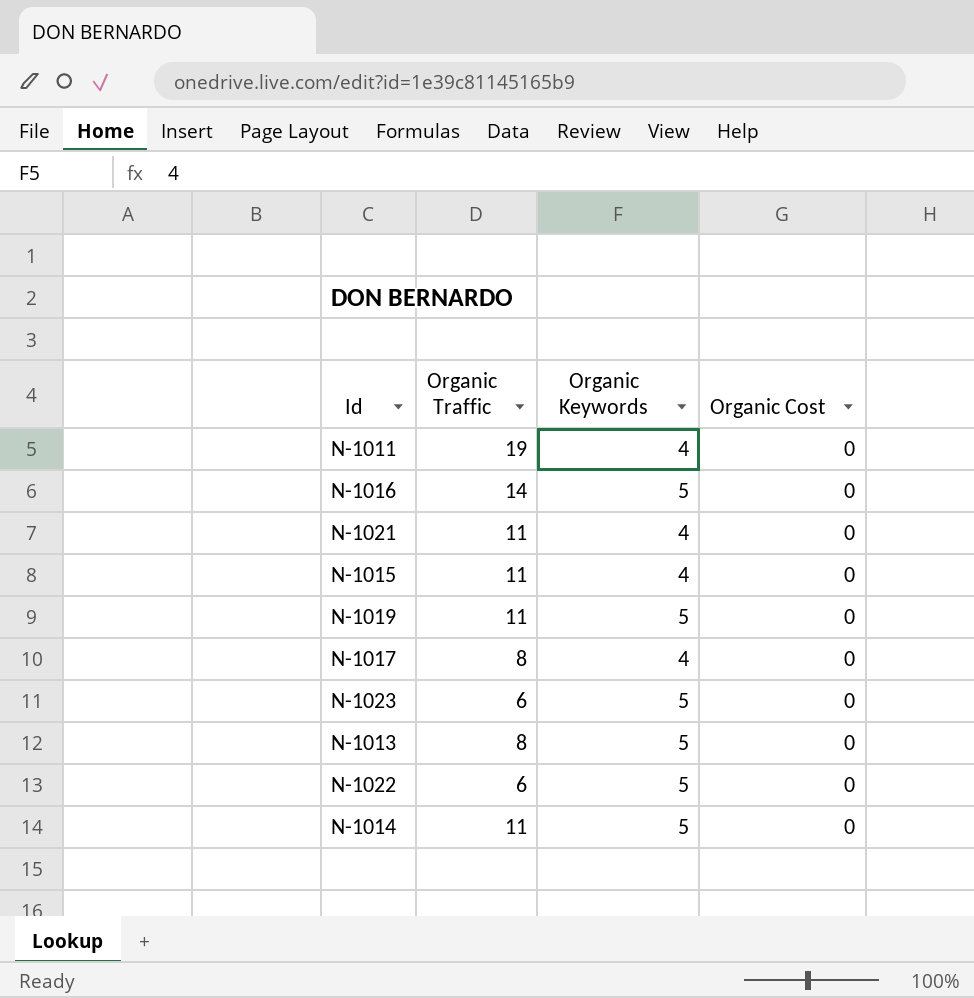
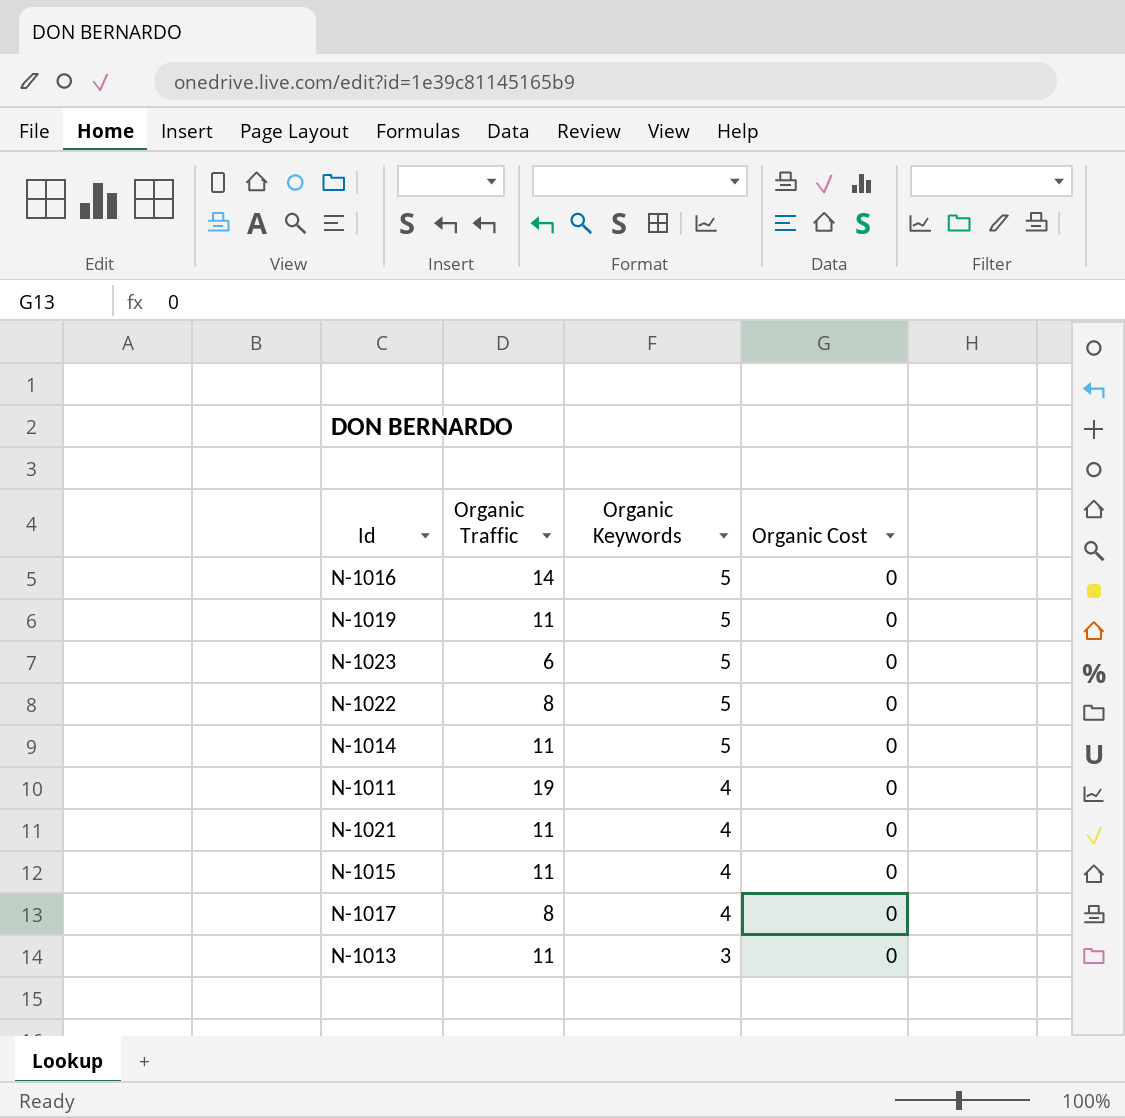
row order: none -> Organic Keywords descending
N-1022 | Organic Traffic: 6 -> 8
N-1013 | Organic Traffic: 8 -> 11
N-1013 | Organic Keywords: 5 -> 3

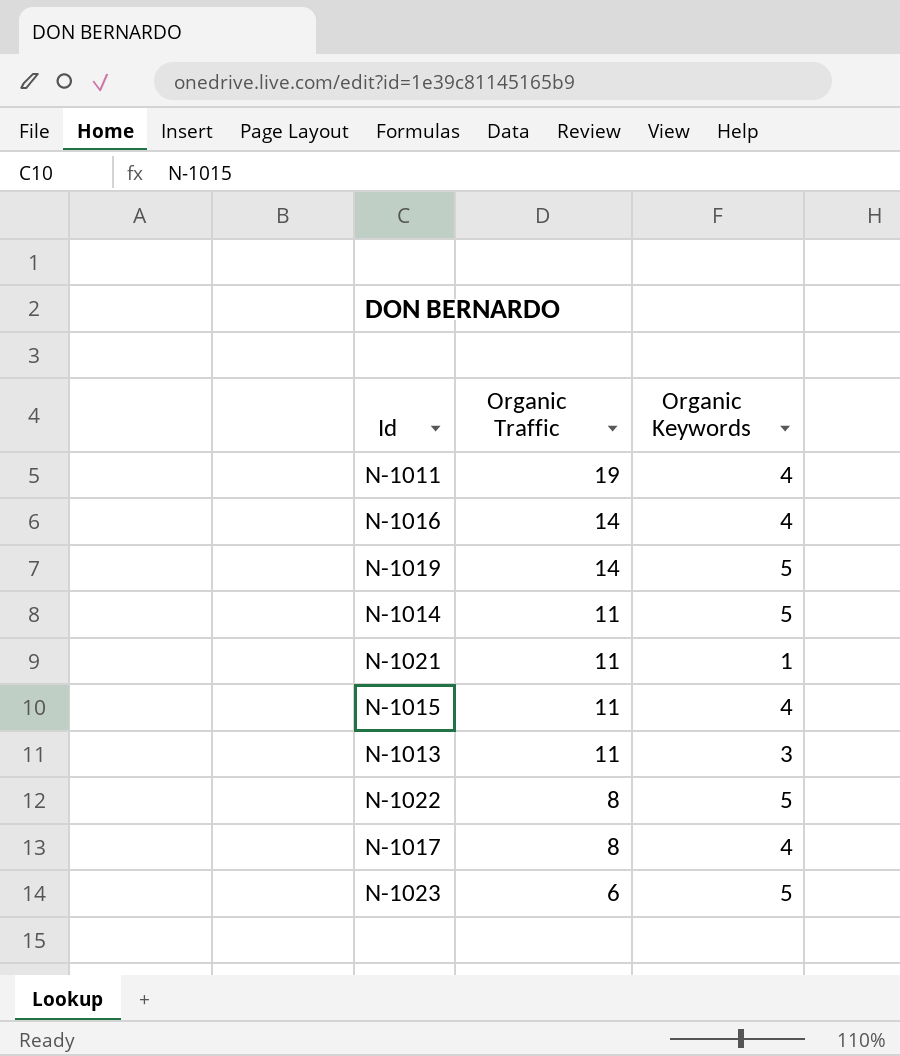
row order: Organic Keywords descending -> Organic Traffic descending
column Organic Cost | position: 4 -> none
N-1016 | Organic Keywords: 5 -> 4
N-1019 | Organic Traffic: 11 -> 14
N-1021 | Organic Keywords: 4 -> 1

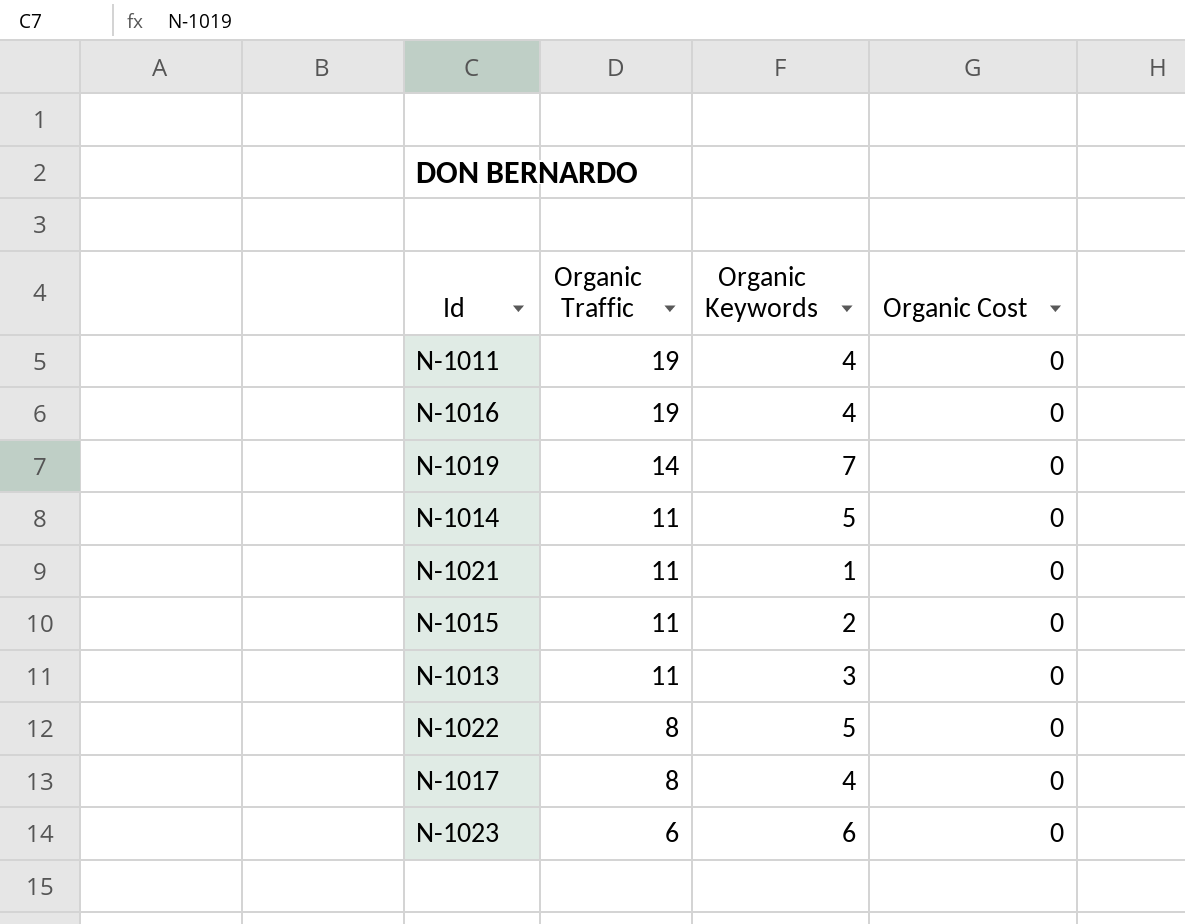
column Organic Cost | position: none -> 4
N-1016 | Organic Traffic: 14 -> 19
N-1019 | Organic Keywords: 5 -> 7
N-1015 | Organic Keywords: 4 -> 2
N-1023 | Organic Keywords: 5 -> 6

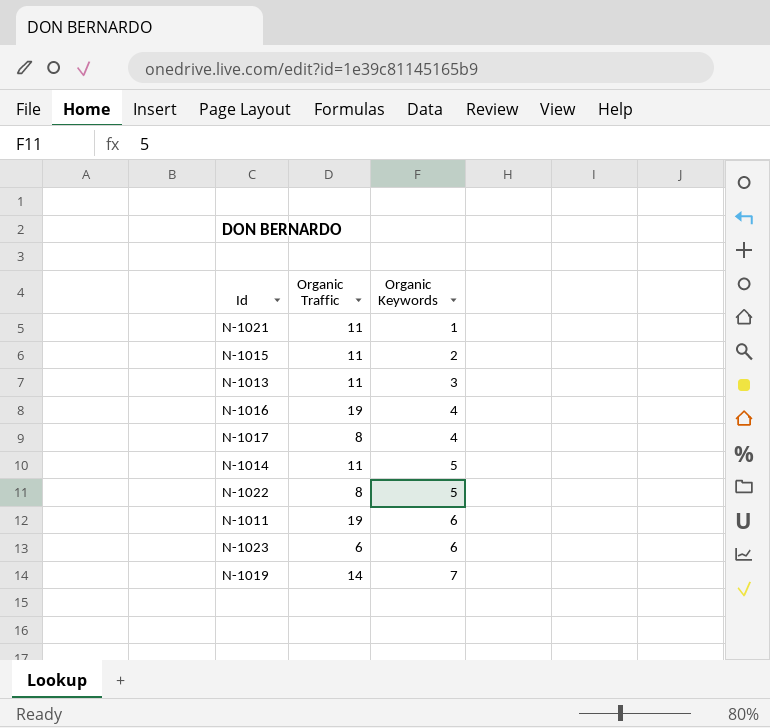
row order: Organic Traffic descending -> Organic Keywords ascending
column Organic Cost | position: 4 -> none
N-1011 | Organic Keywords: 4 -> 6

